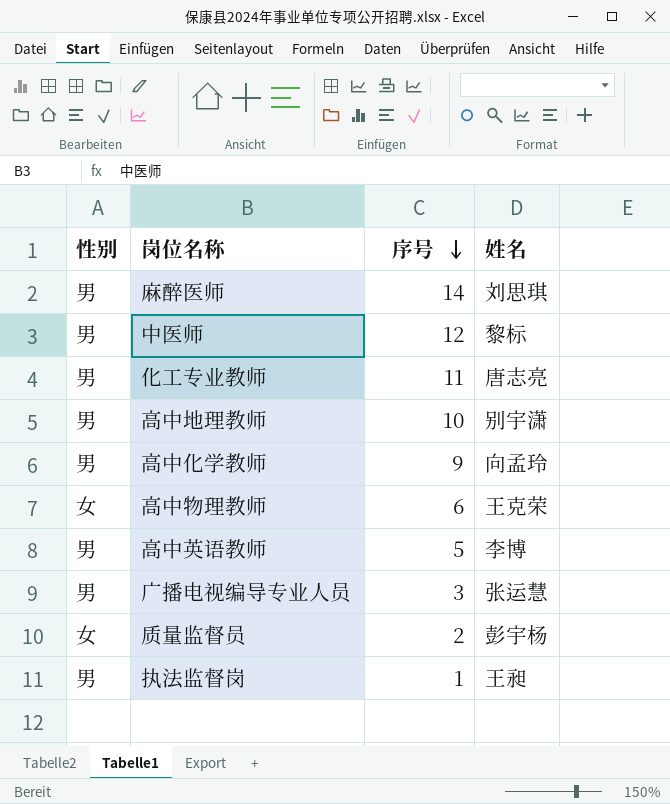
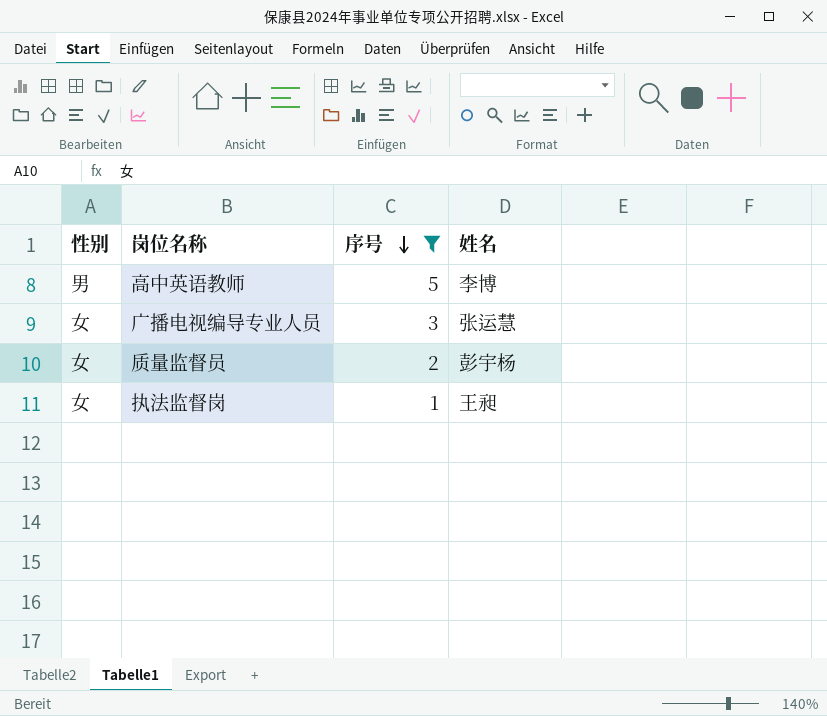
filter: none -> 序号 <= 5
广播电视编导专业人员 | 性别: 男 -> 女
执法监督岗 | 性别: 男 -> 女

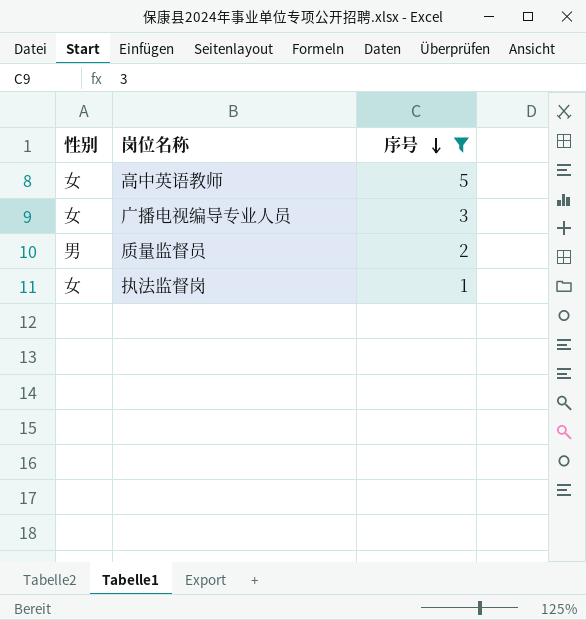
column 姓名 | position: 4 -> none
高中英语教师 | 性别: 男 -> 女
质量监督员 | 性别: 女 -> 男

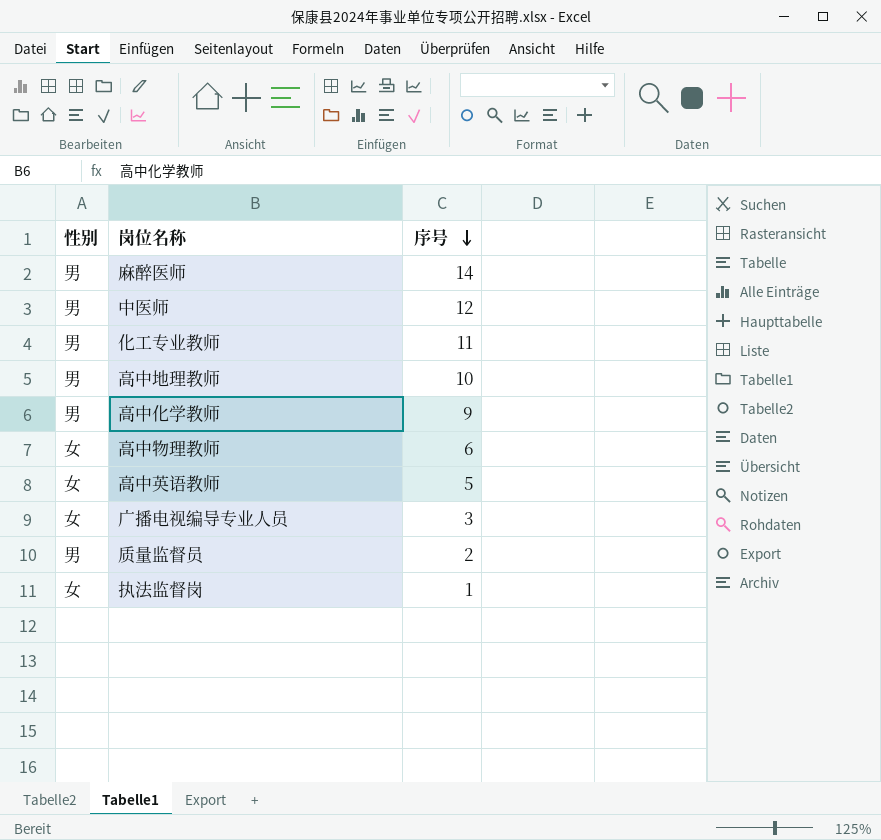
filter: 序号 <= 5 -> none

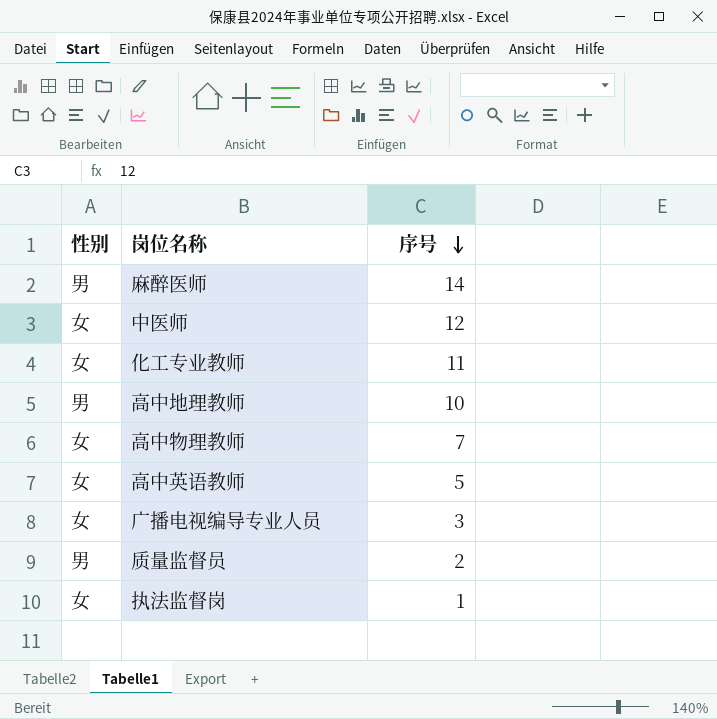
row 高中化学教师: 男 | 9 -> none
中医师 | 性别: 男 -> 女
化工专业教师 | 性别: 男 -> 女
高中物理教师 | 序号: 6 -> 7

